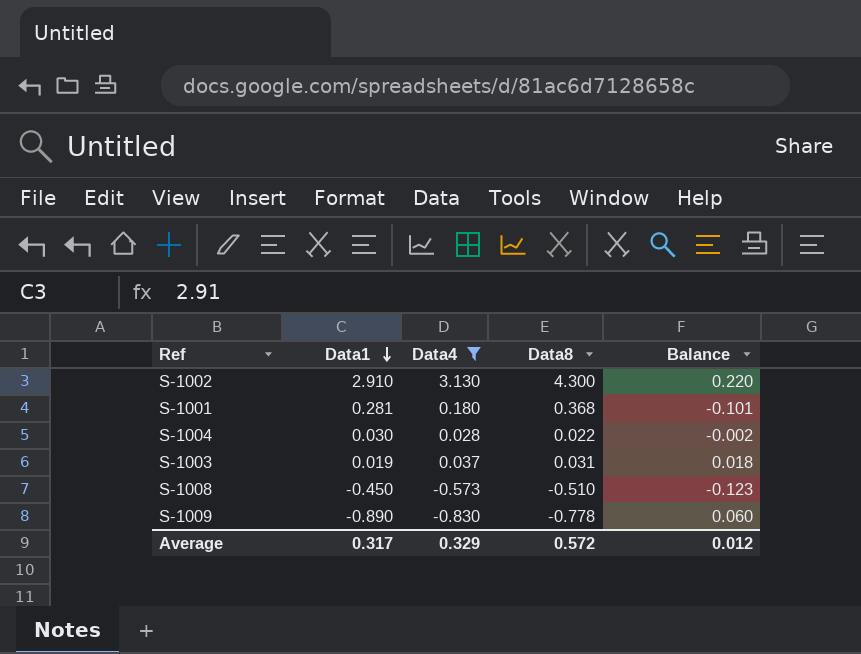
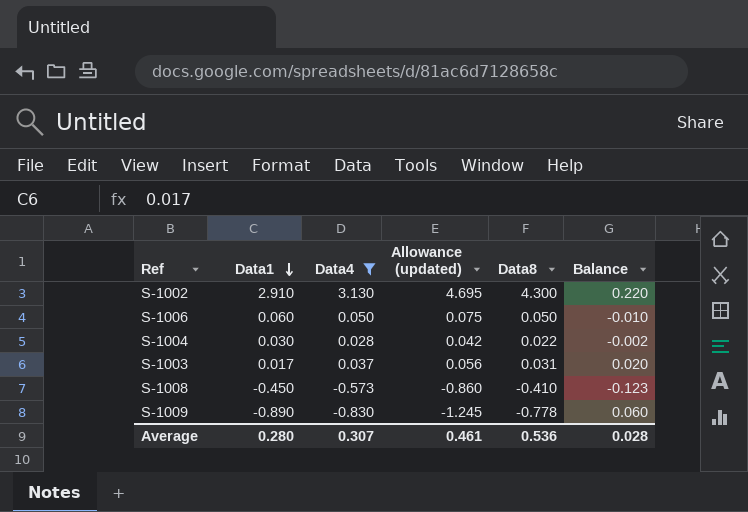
column Allowance (updated) | formula: none -> [Data4] * 1.5
row S-1001: 0.281 | 0.180 | 0.368 | -0.101 -> none
row S-1006: none -> 0.060 | 0.050 | 0.075 | 0.050 | -0.010
S-1003 | Data1: 0.019 -> 0.017
S-1003 | Balance: 0.018 -> 0.020
S-1008 | Data8: -0.510 -> -0.410
Average | Data1: 0.317 -> 0.280
Average | Data4: 0.329 -> 0.307
Average | Data8: 0.572 -> 0.536
Average | Balance: 0.012 -> 0.028

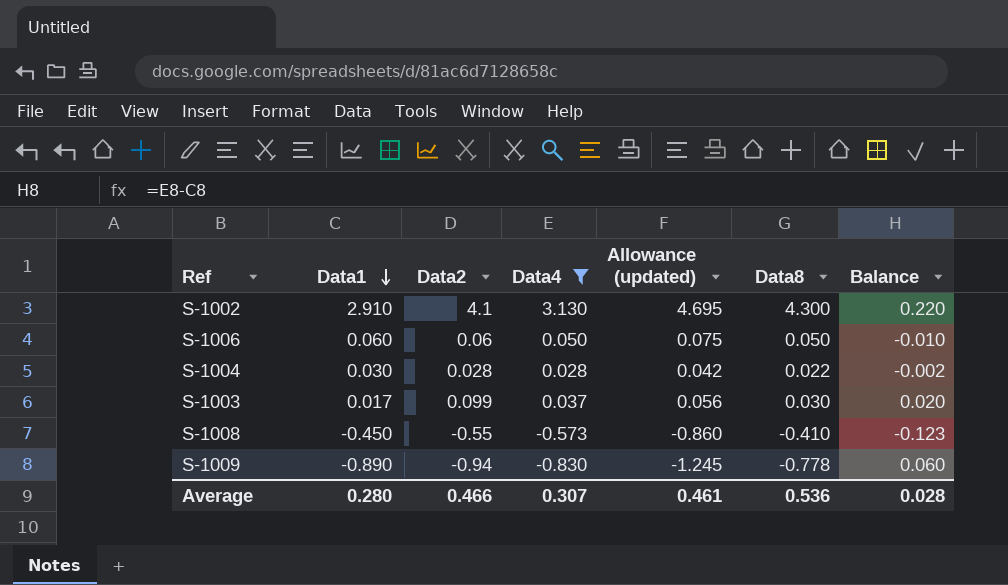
column Data2 | position: none -> 3
S-1003 | Data8: 0.031 -> 0.030

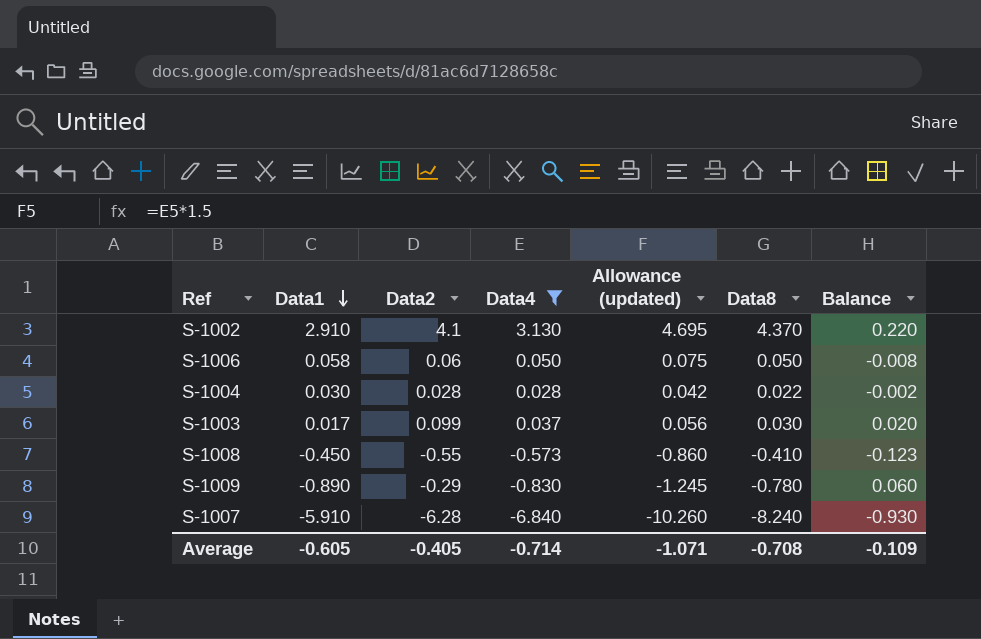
S-1002 | Data8: 4.300 -> 4.370
S-1006 | Data1: 0.060 -> 0.058
S-1006 | Balance: -0.010 -> -0.008
S-1009 | Data2: -0.94 -> -0.29
S-1009 | Data8: -0.778 -> -0.780
row S-1007: none -> -5.910 | -6.28 | -6.840 | -10.260 | -8.240 | -0.930
Average | Data1: 0.280 -> -0.605
Average | Data2: 0.466 -> -0.405
Average | Data4: 0.307 -> -0.714
Average | Allowance (updated): 0.461 -> -1.071
Average | Data8: 0.536 -> -0.708
Average | Balance: 0.028 -> -0.109

